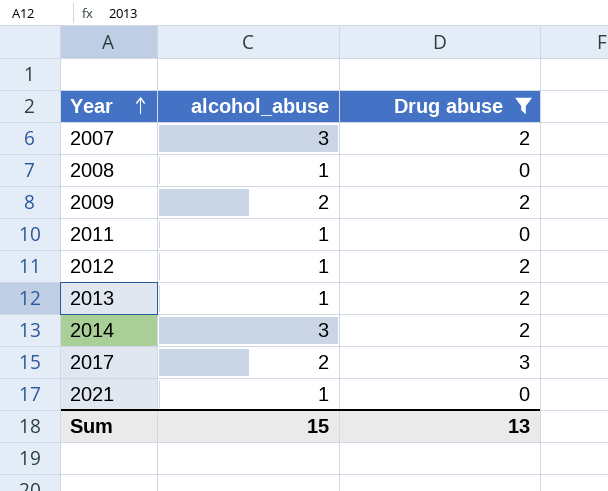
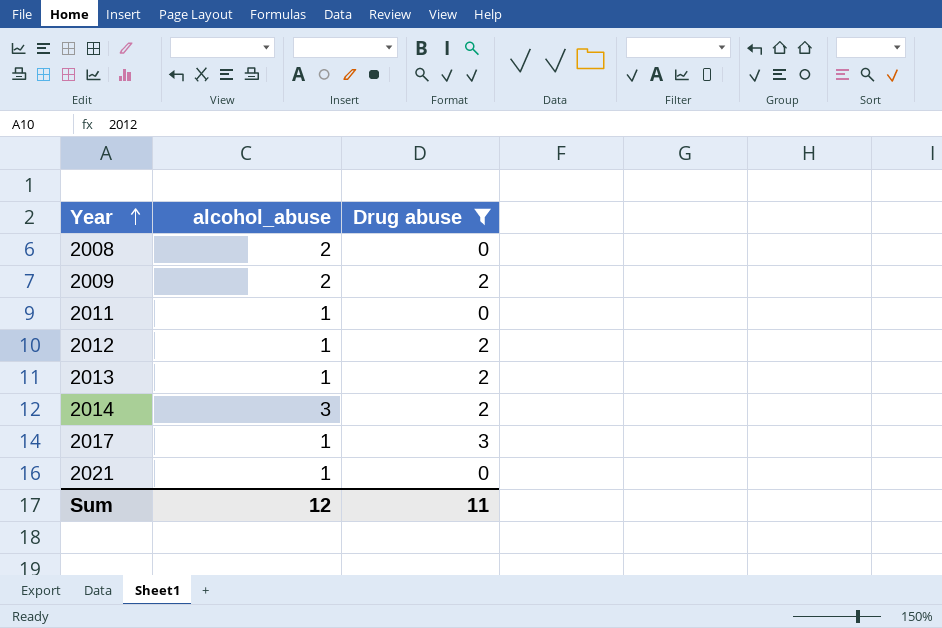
row 2007: 3 | 2 -> none
2008 | alcohol_abuse: 1 -> 2
2017 | alcohol_abuse: 2 -> 1
Sum | alcohol_abuse: 15 -> 12
Sum | Drug abuse: 13 -> 11

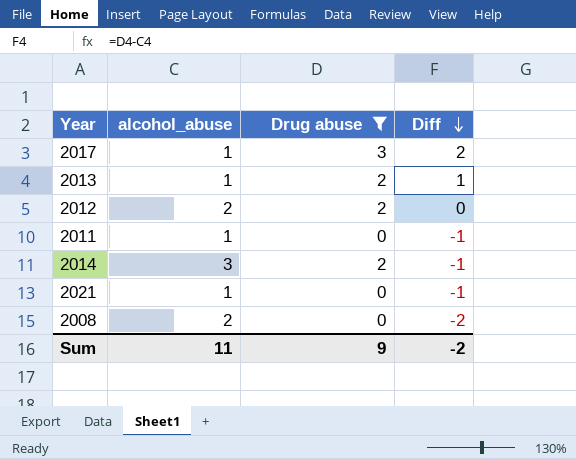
row order: Year ascending -> Diff descending
column Diff | formula: none -> [Drug abuse] - [alcohol_abuse]
row 2009: 2 | 2 -> none
2012 | alcohol_abuse: 1 -> 2
Sum | alcohol_abuse: 12 -> 11
Sum | Drug abuse: 11 -> 9

